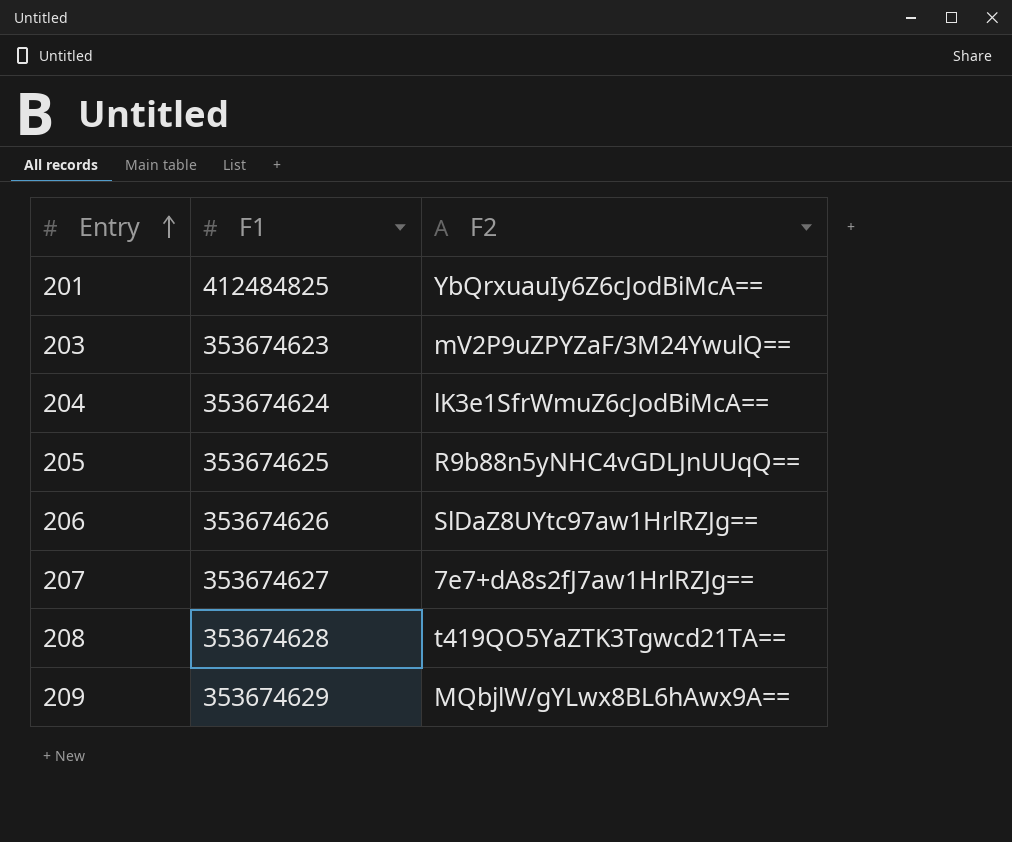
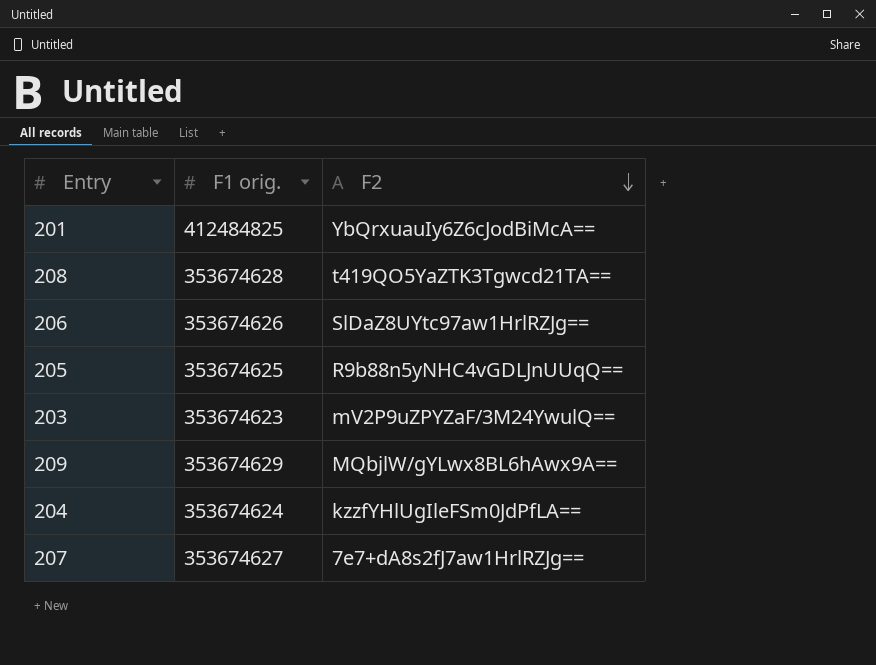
row order: Entry ascending -> F2 descending
column name: F1 -> F1 orig.
204 | F2: lK3e1SfrWmuZ6cJodBiMcA== -> kzzfYHlUgIleFSm0JdPfLA==

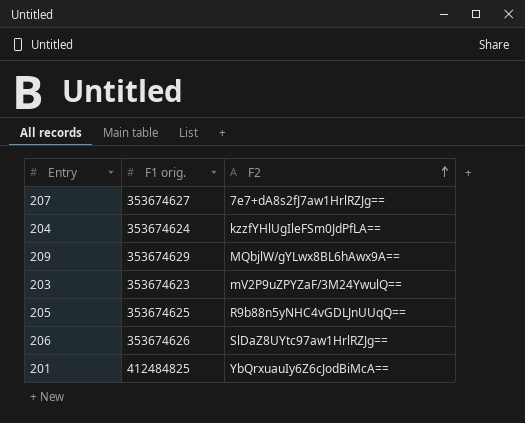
row order: F2 descending -> F2 ascending
row 208: 353674628 | t419QO5YaZTK3Tgwcd21TA== -> none

